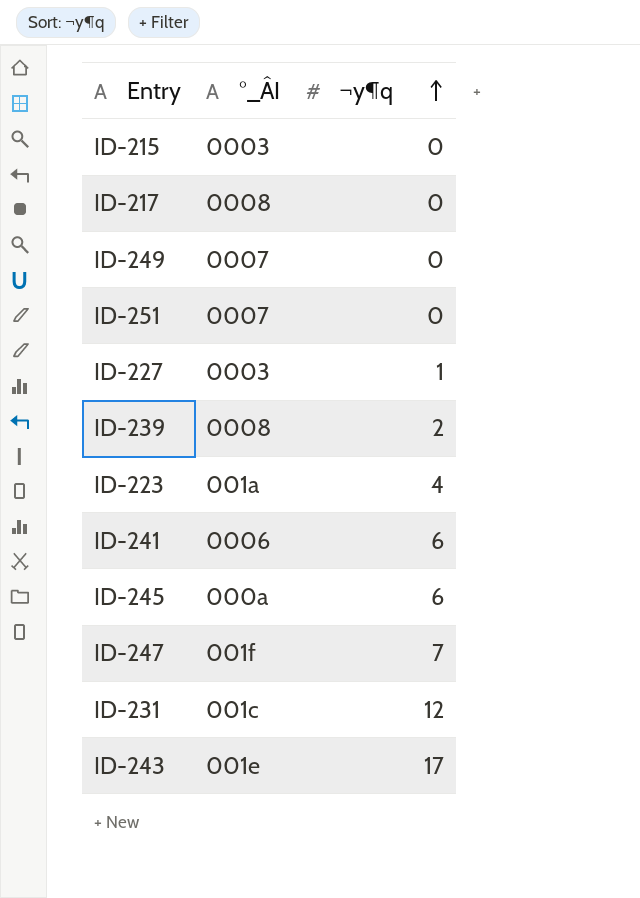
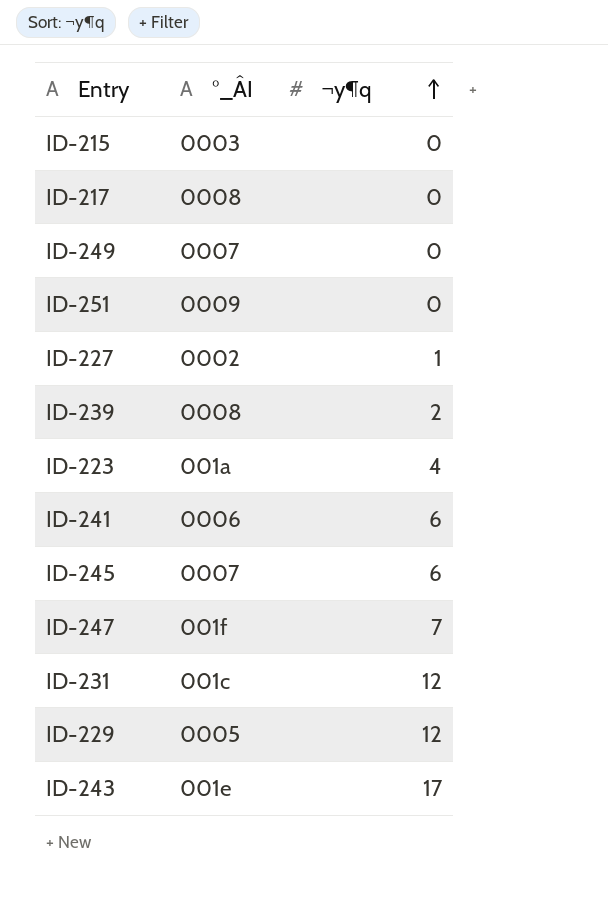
ID-251 | °_ÂI: 0007 -> 0009
ID-227 | °_ÂI: 0003 -> 0002
ID-245 | °_ÂI: 000a -> 0007
row ID-229: none -> 0005 | 12

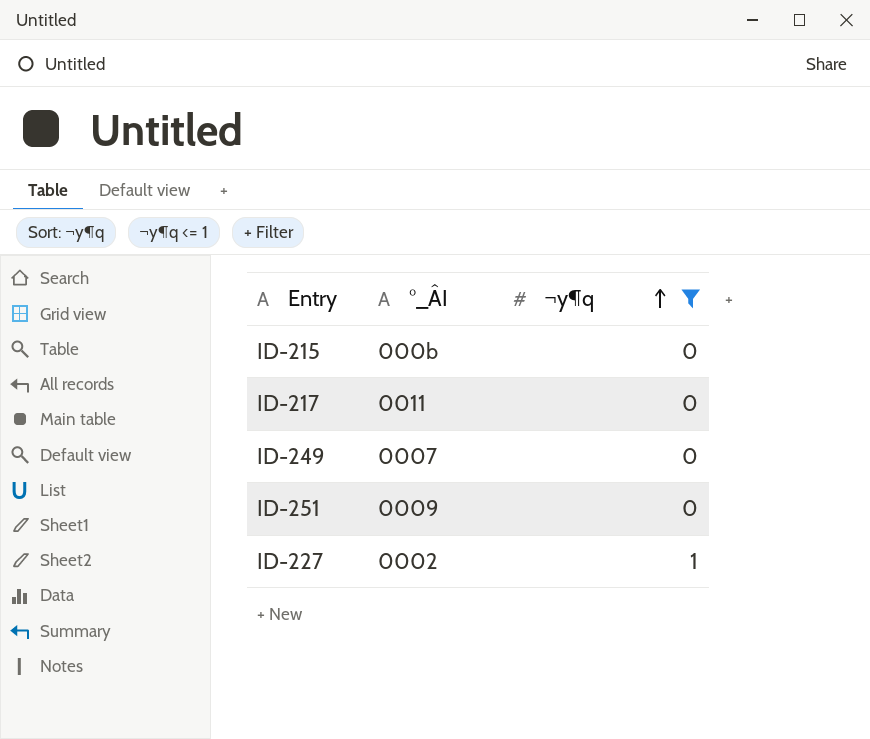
filter: none -> ¬y¶q <= 1
ID-215 | °_ÂI: 0003 -> 000b
ID-217 | °_ÂI: 0008 -> 0011

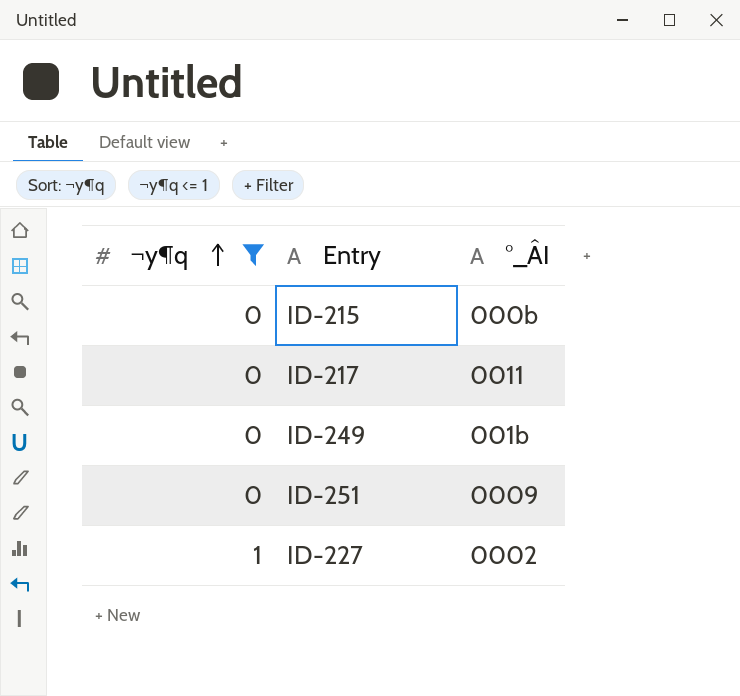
column ¬y¶q | position: 3 -> 1
ID-249 | °_ÂI: 0007 -> 001b

